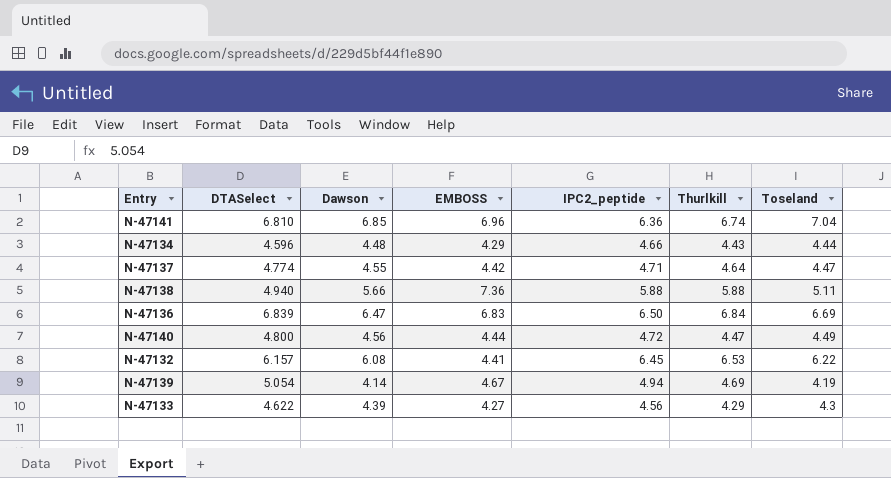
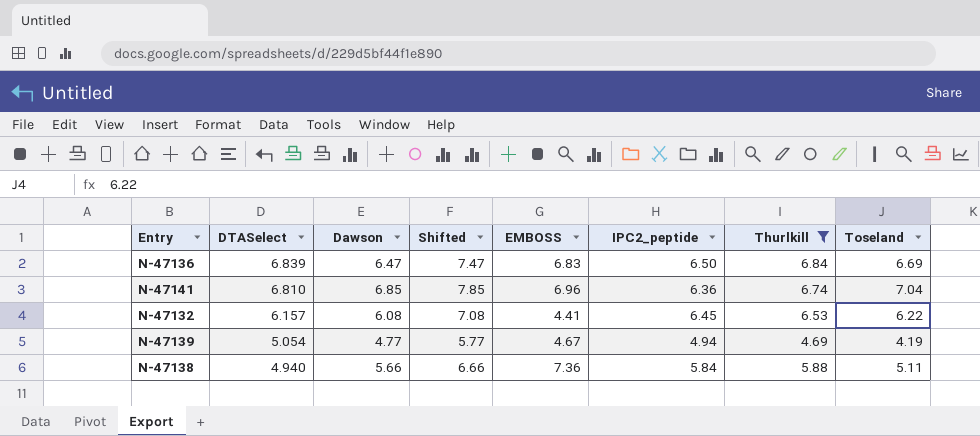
filter: none -> Thurlkill >= 4.69
row order: none -> DTASelect descending
column Shifted | formula: none -> [Dawson] + 1
N-47139 | Dawson: 4.14 -> 4.77
N-47138 | IPC2_peptide: 5.88 -> 5.84

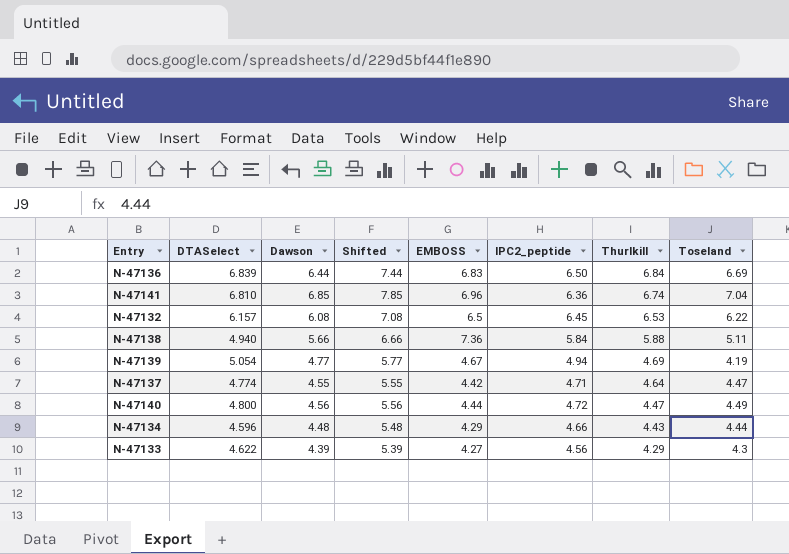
filter: Thurlkill >= 4.69 -> none
row order: DTASelect descending -> Thurlkill descending
N-47136 | Dawson: 6.47 -> 6.44
N-47136 | Shifted: 7.47 -> 7.44
N-47132 | EMBOSS: 4.41 -> 6.5

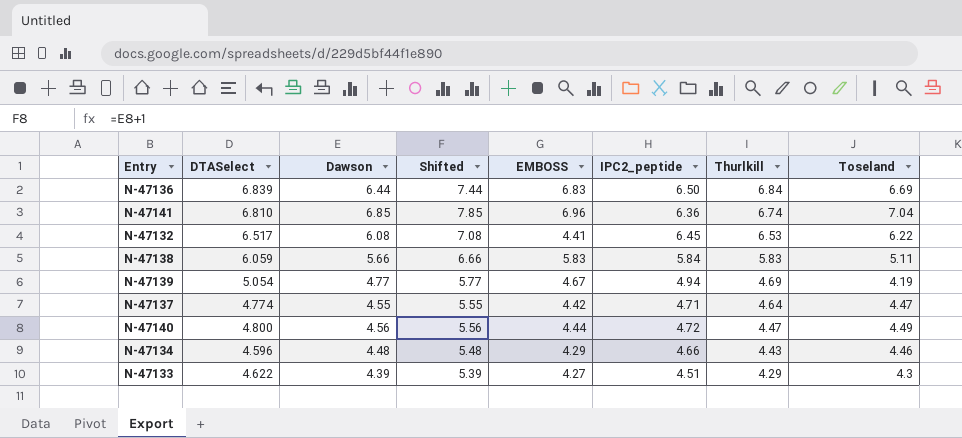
N-47132 | DTASelect: 6.157 -> 6.517
N-47132 | EMBOSS: 6.5 -> 4.41
N-47138 | DTASelect: 4.940 -> 6.059
N-47138 | EMBOSS: 7.36 -> 5.83
N-47138 | Thurlkill: 5.88 -> 5.83
N-47134 | Toseland: 4.44 -> 4.46
N-47133 | IPC2_peptide: 4.56 -> 4.51

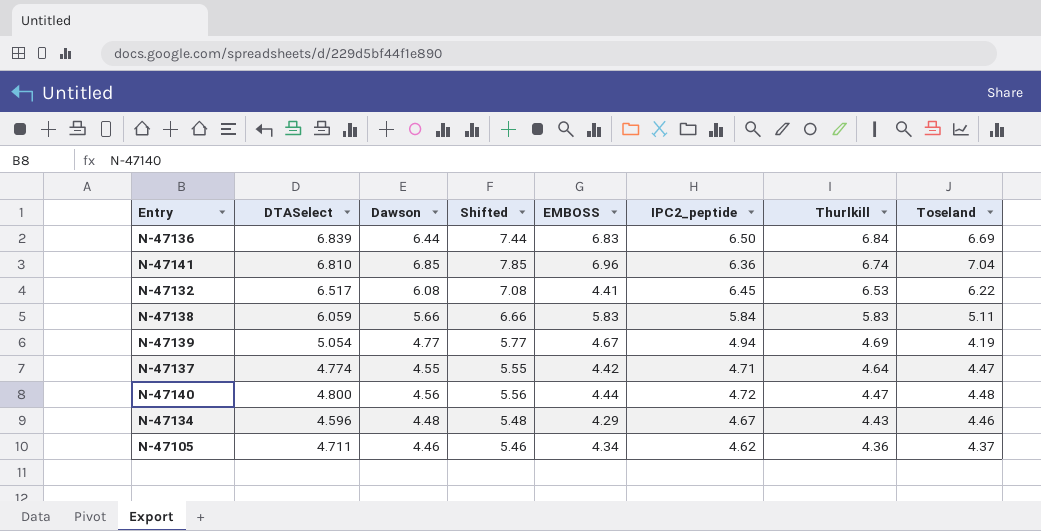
row N-47133: 4.622 | 4.39 | 5.39 | 4.27 | 4.51 | 4.29 | 4.3 -> none
N-47140 | Toseland: 4.49 -> 4.48
N-47134 | IPC2_peptide: 4.66 -> 4.67
row N-47105: none -> 4.711 | 4.46 | 5.46 | 4.34 | 4.62 | 4.36 | 4.37

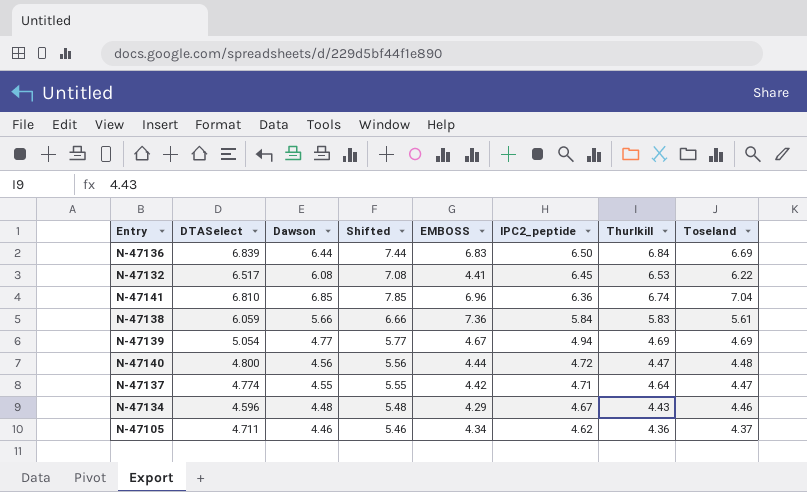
row order: Thurlkill descending -> IPC2_peptide descending
N-47138 | EMBOSS: 5.83 -> 7.36
N-47138 | Toseland: 5.11 -> 5.61
N-47139 | Toseland: 4.19 -> 4.69

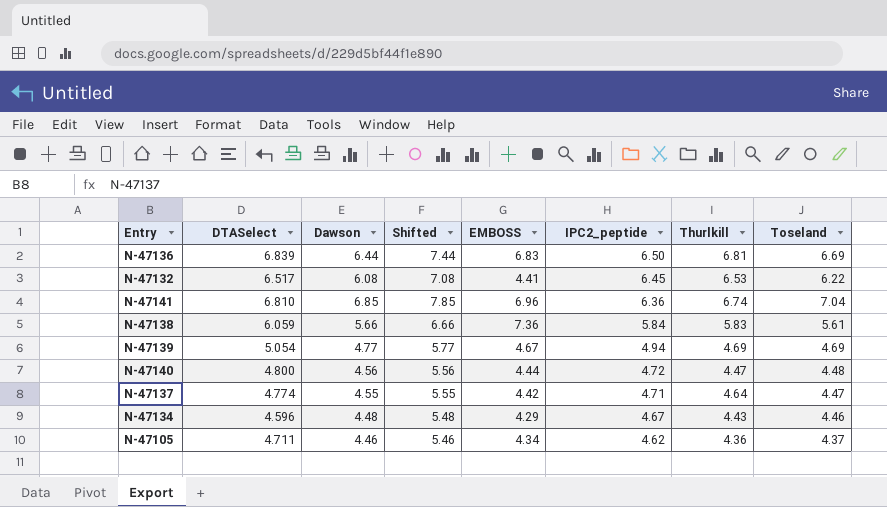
N-47136 | Thurlkill: 6.84 -> 6.81

